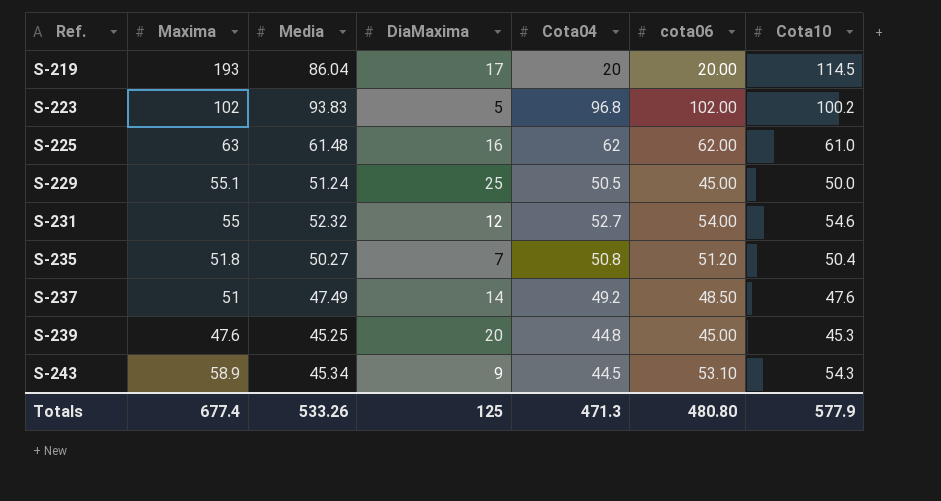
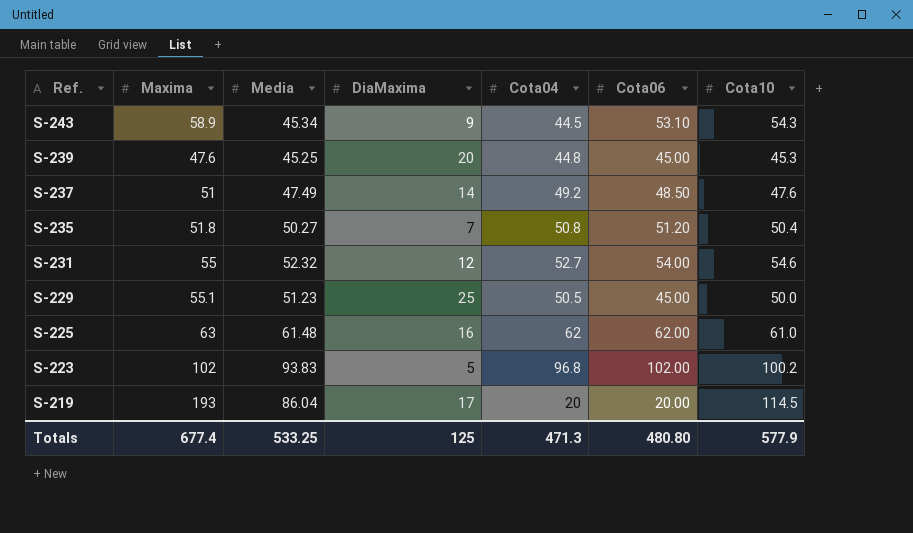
row order: Ref. ascending -> Ref. descending
column name: cota06 -> Cota06
S-229 | Media: 51.24 -> 51.23
Totals | Media: 533.26 -> 533.25

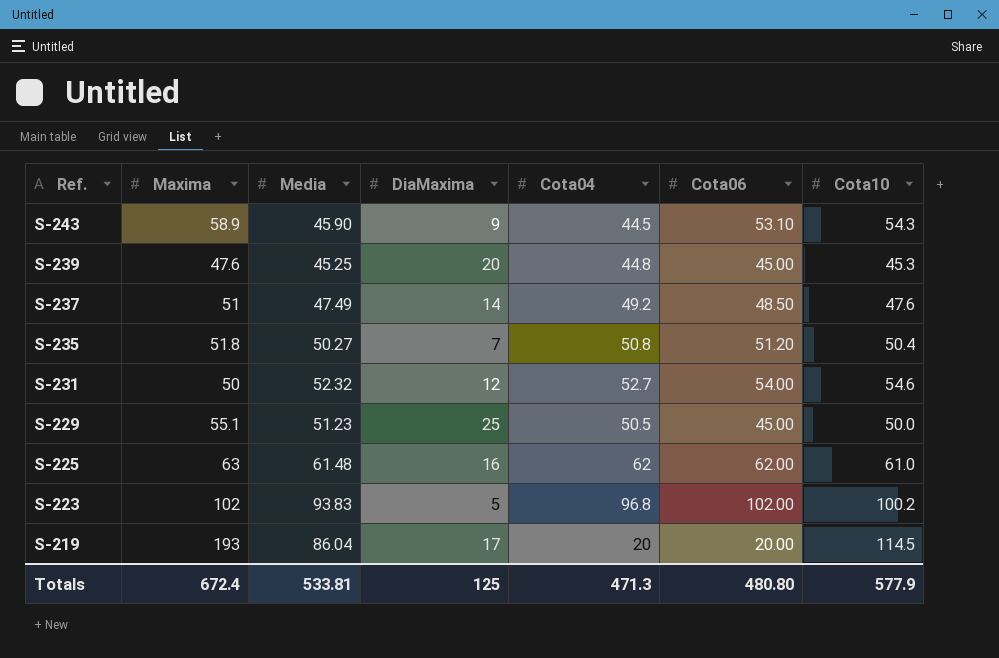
S-243 | Media: 45.34 -> 45.90
S-231 | Maxima: 55 -> 50
Totals | Maxima: 677.4 -> 672.4
Totals | Media: 533.25 -> 533.81

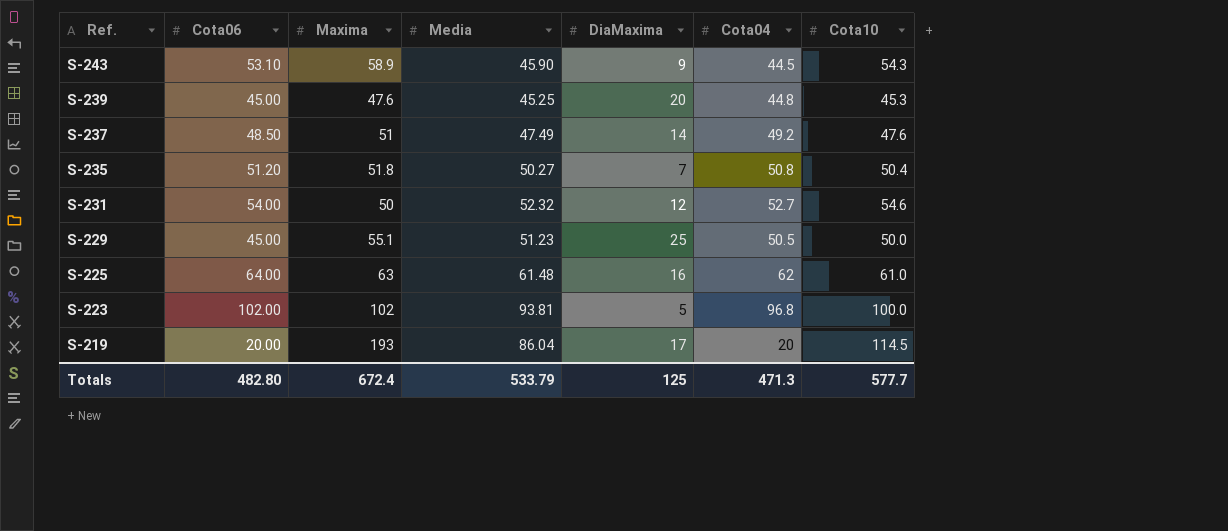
column Cota06 | position: 6 -> 2
S-225 | Cota06: 62.00 -> 64.00
S-223 | Media: 93.83 -> 93.81
S-223 | Cota10: 100.2 -> 100.0
Totals | Cota06: 480.80 -> 482.80
Totals | Media: 533.81 -> 533.79
Totals | Cota10: 577.9 -> 577.7

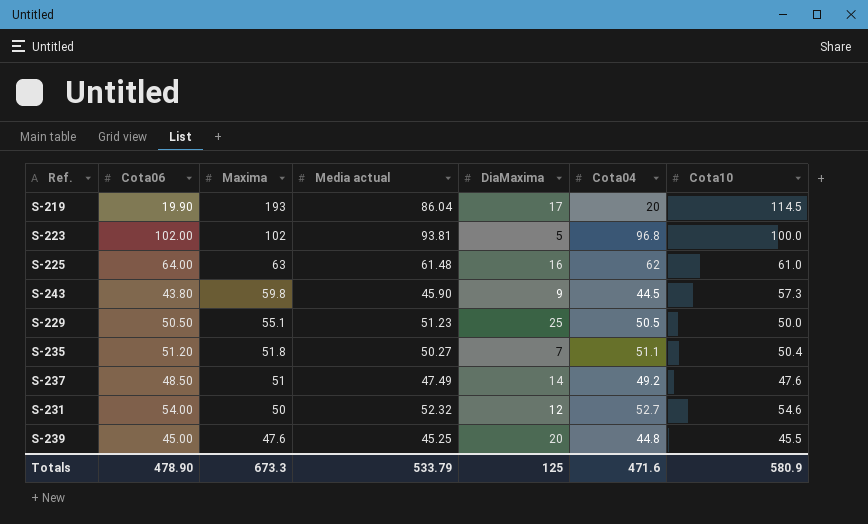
row order: Ref. descending -> Maxima descending
column name: Media -> Media actual
S-219 | Cota06: 20.00 -> 19.90
S-243 | Cota06: 53.10 -> 43.80
S-243 | Maxima: 58.9 -> 59.8
S-243 | Cota10: 54.3 -> 57.3
S-229 | Cota06: 45.00 -> 50.50
S-235 | Cota04: 50.8 -> 51.1
S-239 | Cota10: 45.3 -> 45.5
Totals | Cota06: 482.80 -> 478.90
Totals | Maxima: 672.4 -> 673.3
Totals | Cota04: 471.3 -> 471.6
Totals | Cota10: 577.7 -> 580.9

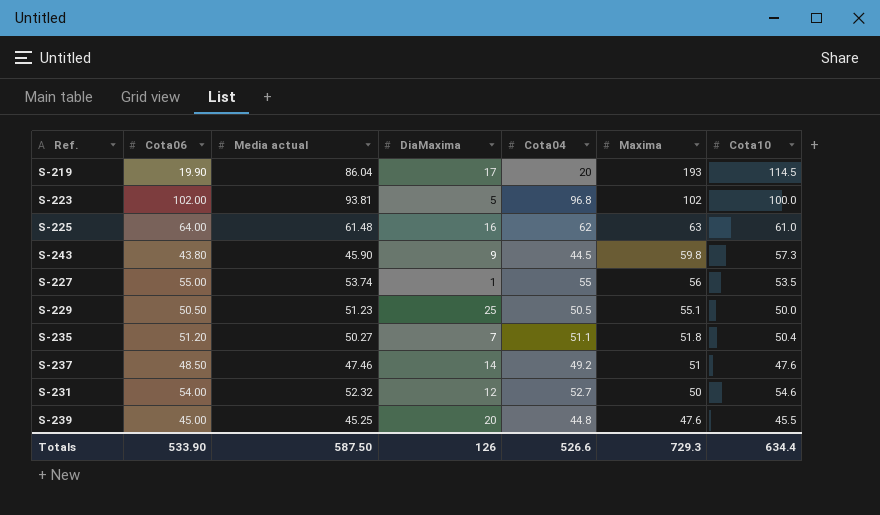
column Maxima | position: 3 -> 6
row S-227: none -> 55.00 | 53.74 | 1 | 55 | 56 | 53.5
S-237 | Media actual: 47.49 -> 47.46
Totals | Cota06: 478.90 -> 533.90
Totals | Media actual: 533.79 -> 587.50
Totals | DiaMaxima: 125 -> 126
Totals | Cota04: 471.6 -> 526.6
Totals | Maxima: 673.3 -> 729.3
Totals | Cota10: 580.9 -> 634.4

